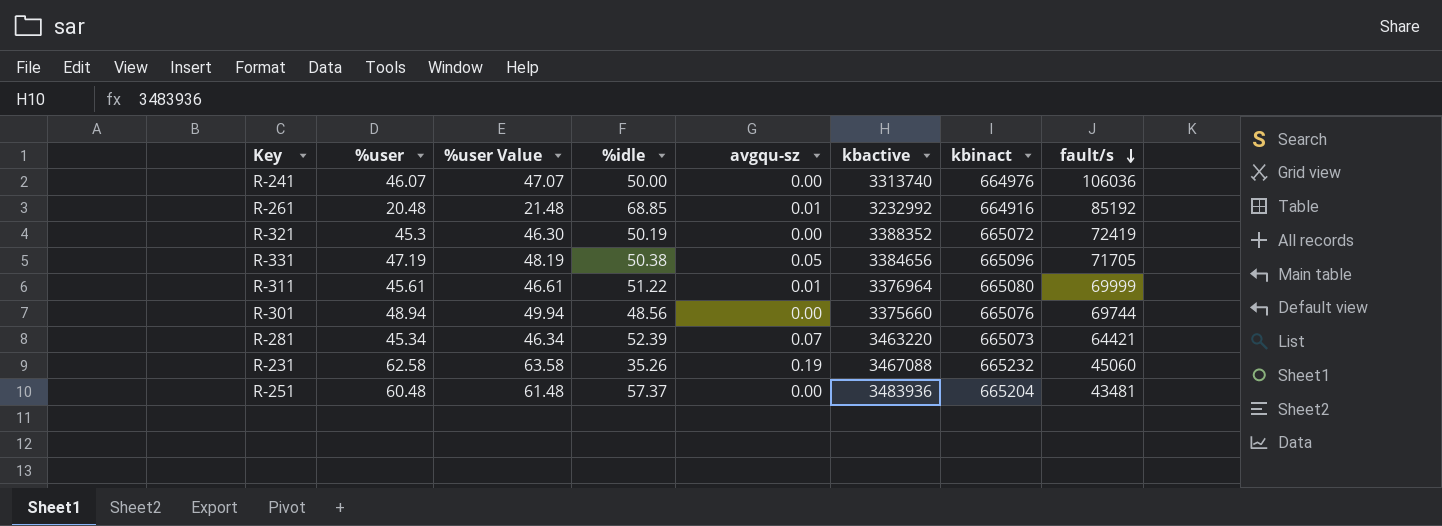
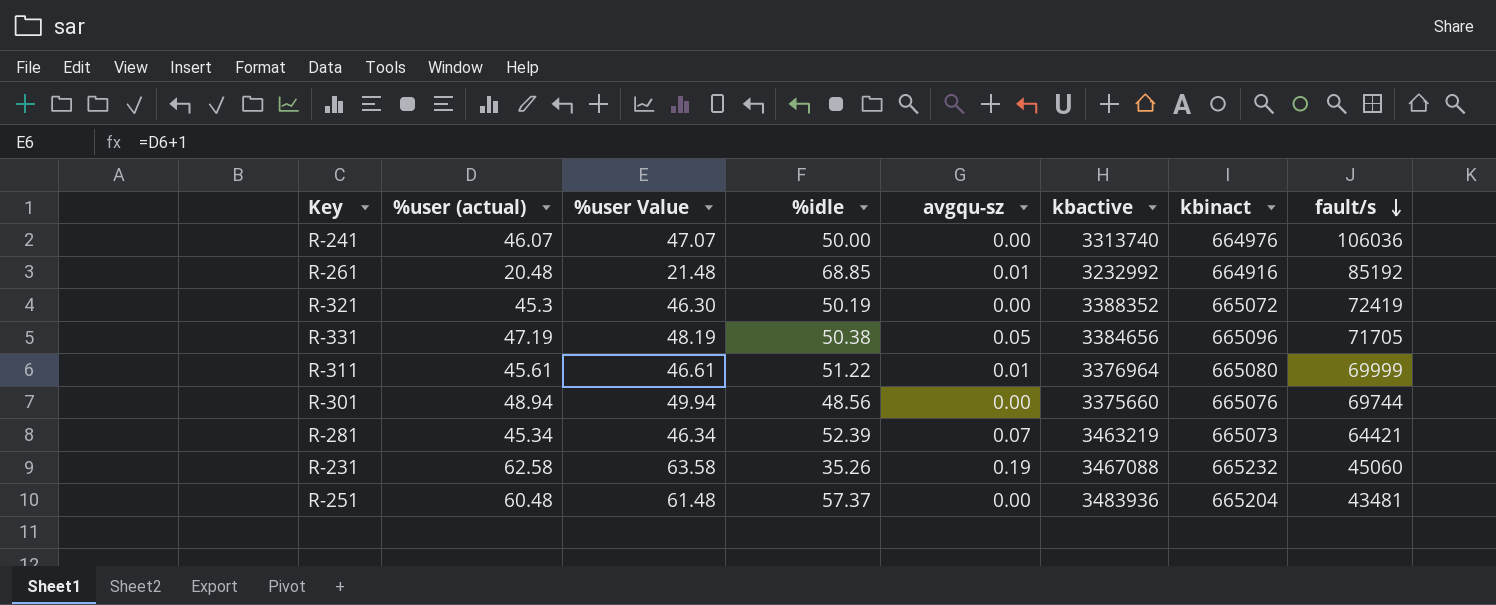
column name: %user -> %user (actual)
R-281 | kbactive: 3463220 -> 3463219

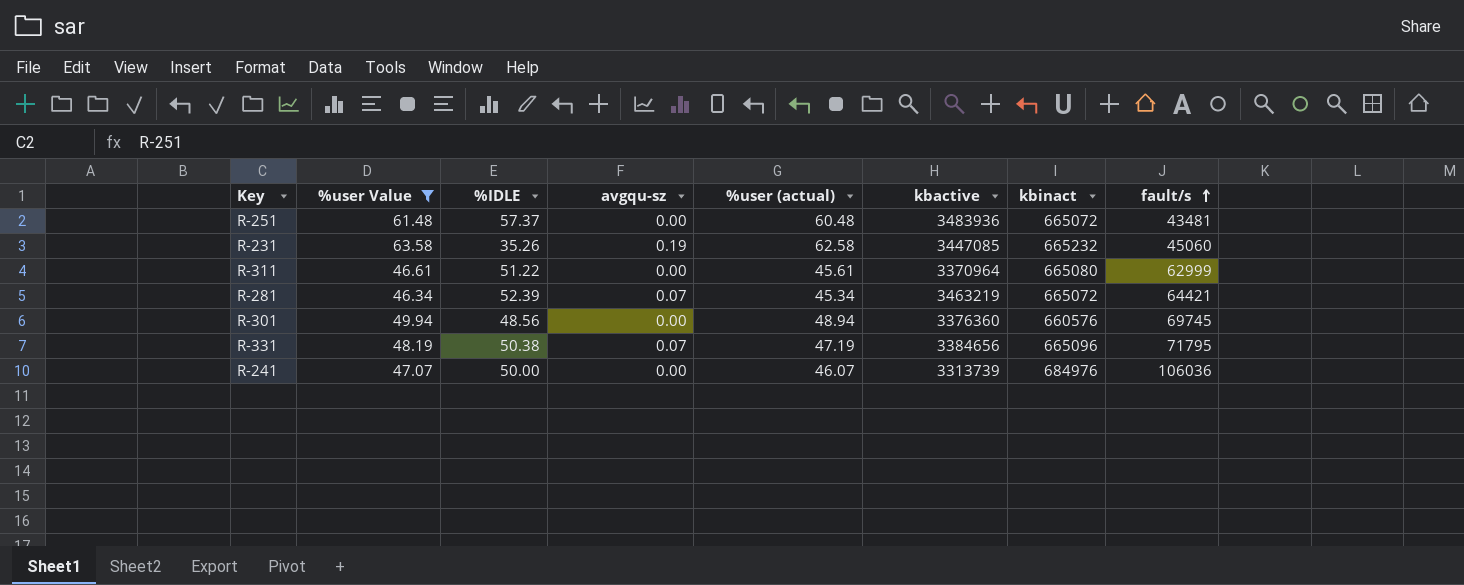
filter: none -> %user Value >= 46.34
row order: fault/s descending -> fault/s ascending
column name: %idle -> %IDLE
column %user (actual) | position: 2 -> 5
R-251 | kbinact: 665204 -> 665072
R-231 | kbactive: 3467088 -> 3447085
R-311 | avgqu-sz: 0.01 -> 0.00
R-311 | kbactive: 3376964 -> 3370964
R-311 | fault/s: 69999 -> 62999
R-281 | kbinact: 665073 -> 665072
R-301 | kbactive: 3375660 -> 3376360
R-301 | kbinact: 665076 -> 660576
R-301 | fault/s: 69744 -> 69745
R-331 | avgqu-sz: 0.05 -> 0.07
R-331 | fault/s: 71705 -> 71795
R-241 | kbactive: 3313740 -> 3313739
R-241 | kbinact: 664976 -> 684976

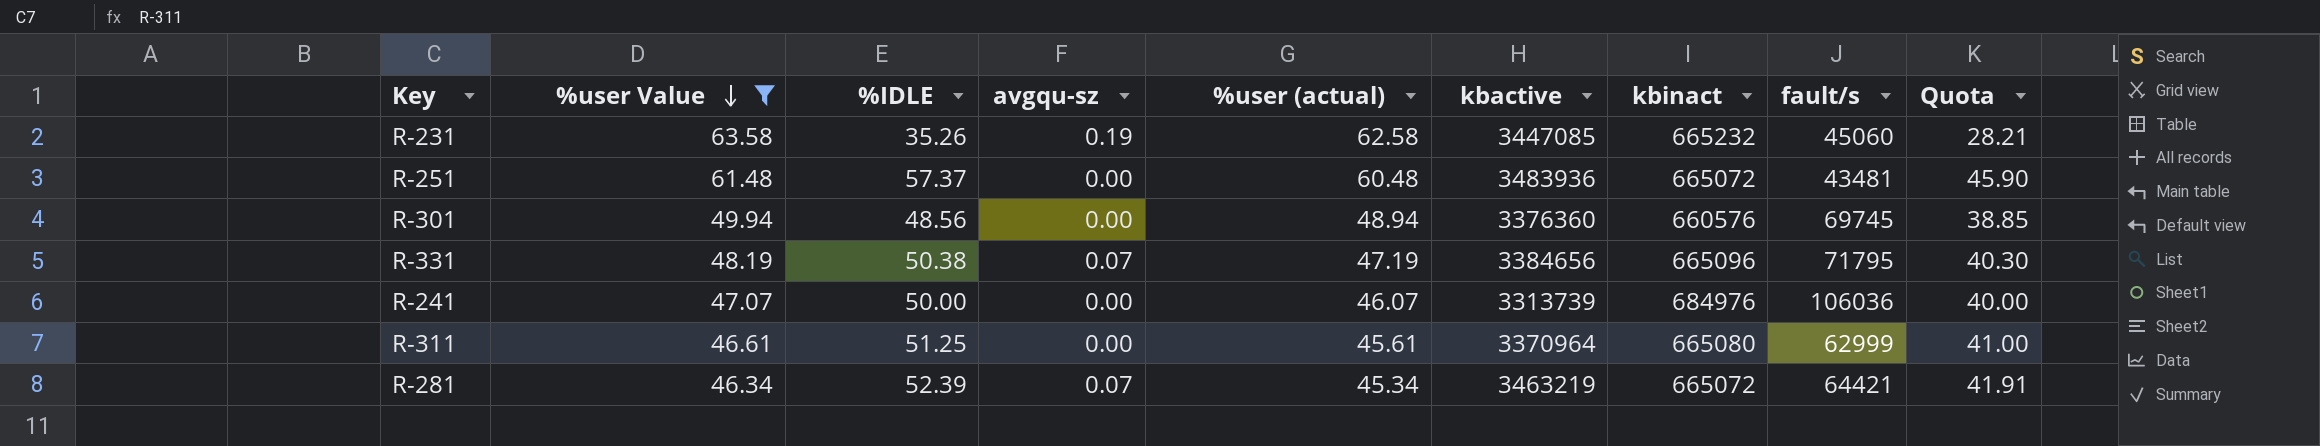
row order: fault/s ascending -> %user Value descending
column Quota | formula: none -> [%IDLE] * 0.8
R-311 | %IDLE: 51.22 -> 51.25

